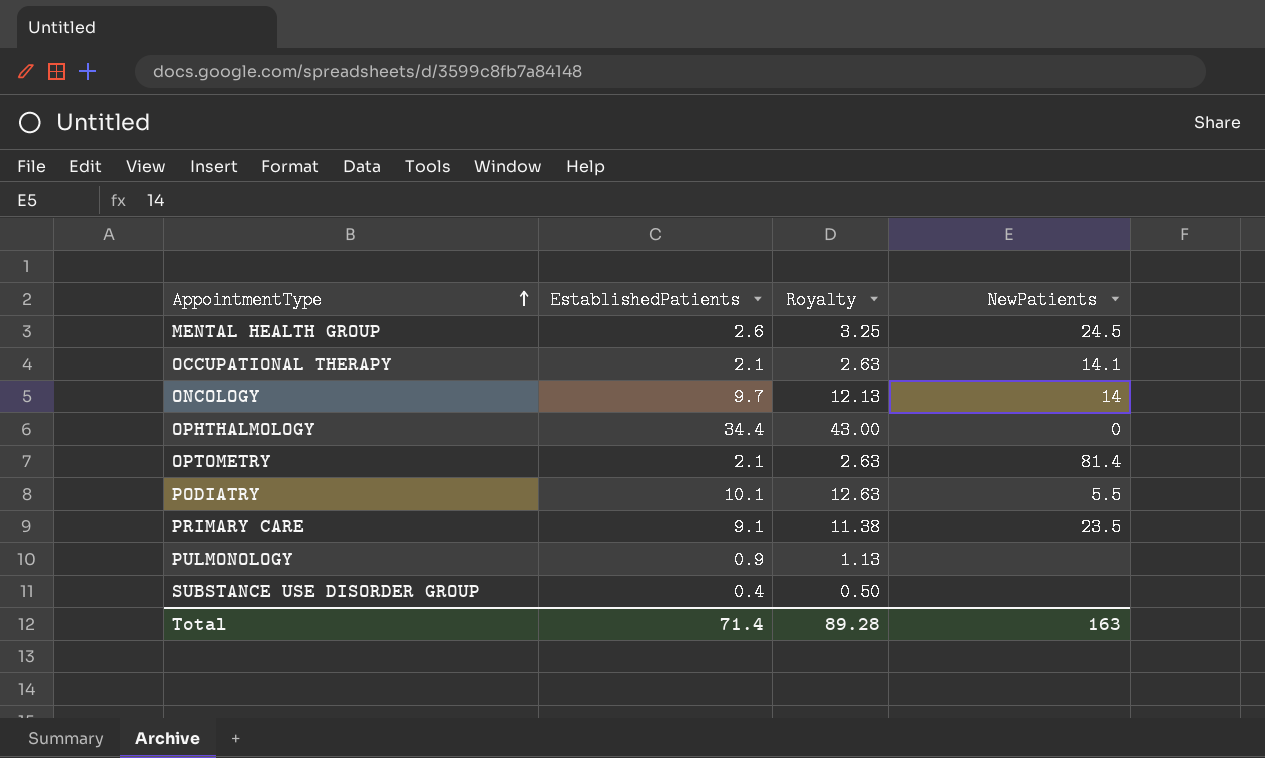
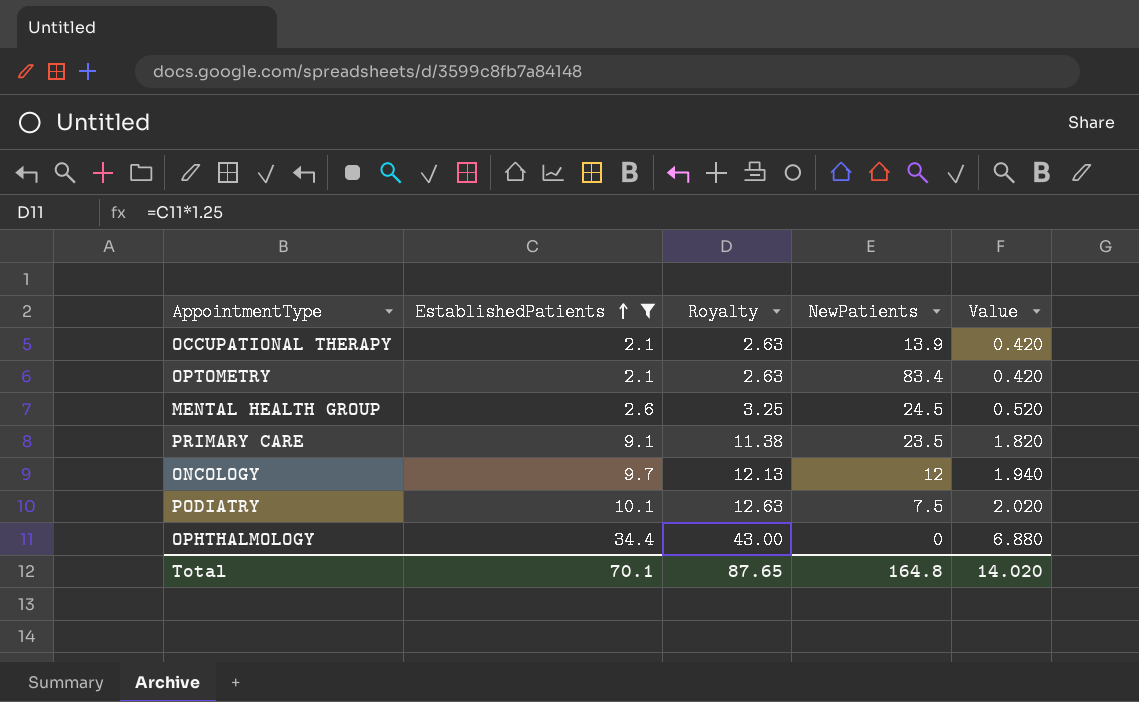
filter: none -> EstablishedPatients >= 2.1
row order: AppointmentType ascending -> EstablishedPatients ascending
column Value | formula: none -> [EstablishedPatients] * 0.2
OCCUPATIONAL THERAPY | NewPatients: 14.1 -> 13.9
OPTOMETRY | NewPatients: 81.4 -> 83.4
ONCOLOGY | NewPatients: 14 -> 12
PODIATRY | NewPatients: 5.5 -> 7.5
Total | EstablishedPatients: 71.4 -> 70.1
Total | Royalty: 89.28 -> 87.65
Total | NewPatients: 163 -> 164.8

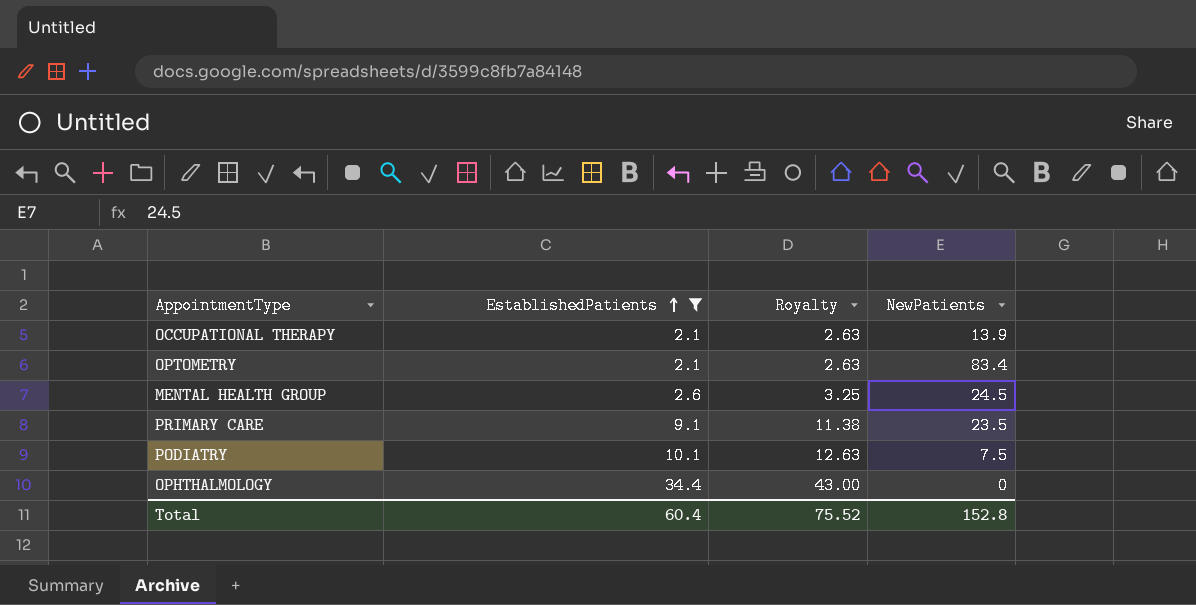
column Value | formula: [EstablishedPatients] * 0.2 -> none
row ONCOLOGY: 9.7 | 12.13 | 12 | 1.940 -> none
Total | EstablishedPatients: 70.1 -> 60.4
Total | Royalty: 87.65 -> 75.52
Total | NewPatients: 164.8 -> 152.8

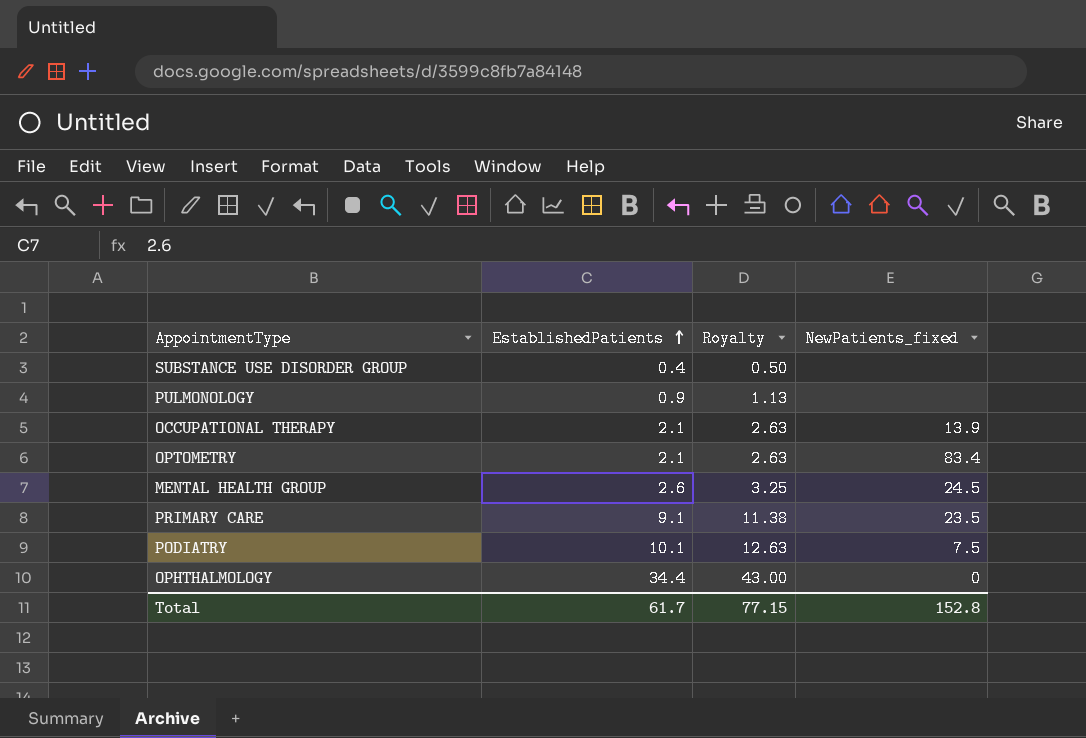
filter: EstablishedPatients >= 2.1 -> none
column name: NewPatients -> NewPatients_fixed
Total | EstablishedPatients: 60.4 -> 61.7
Total | Royalty: 75.52 -> 77.15

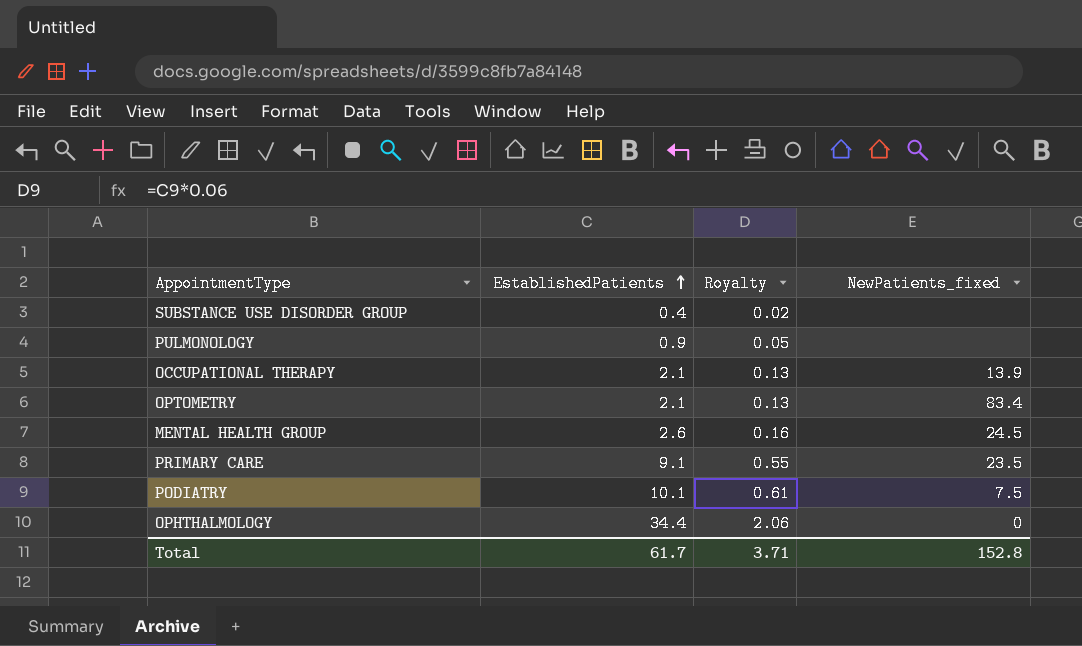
column Royalty | formula: [EstablishedPatients] * 1.25 -> [EstablishedPatients] * 0.06
Total | Royalty: 77.15 -> 3.71

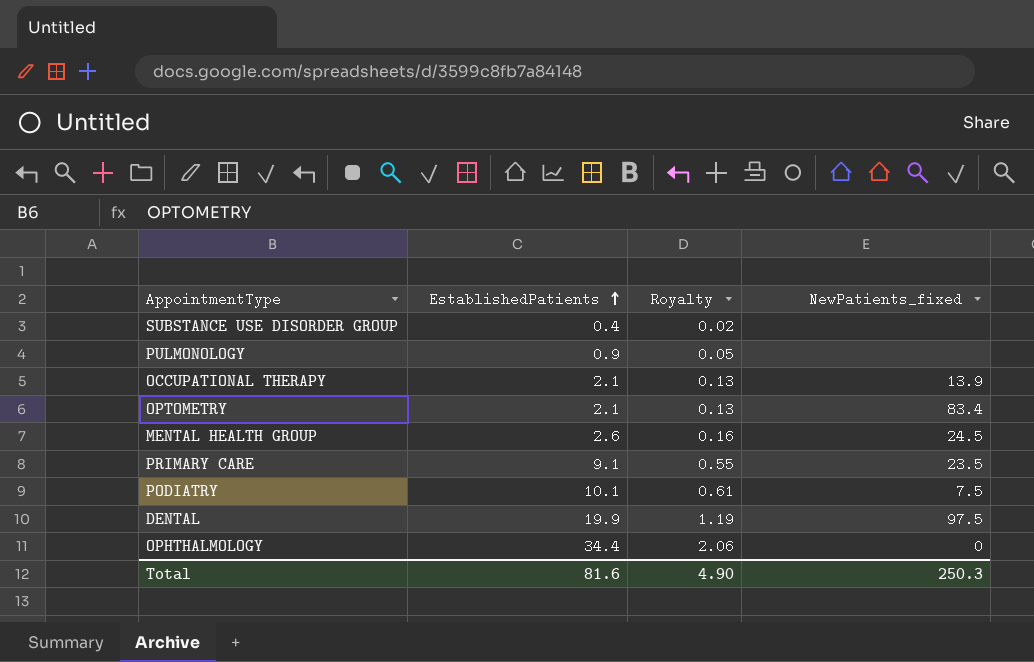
row DENTAL: none -> 19.9 | 1.19 | 97.5
Total | EstablishedPatients: 61.7 -> 81.6
Total | Royalty: 3.71 -> 4.90
Total | NewPatients_fixed: 152.8 -> 250.3

